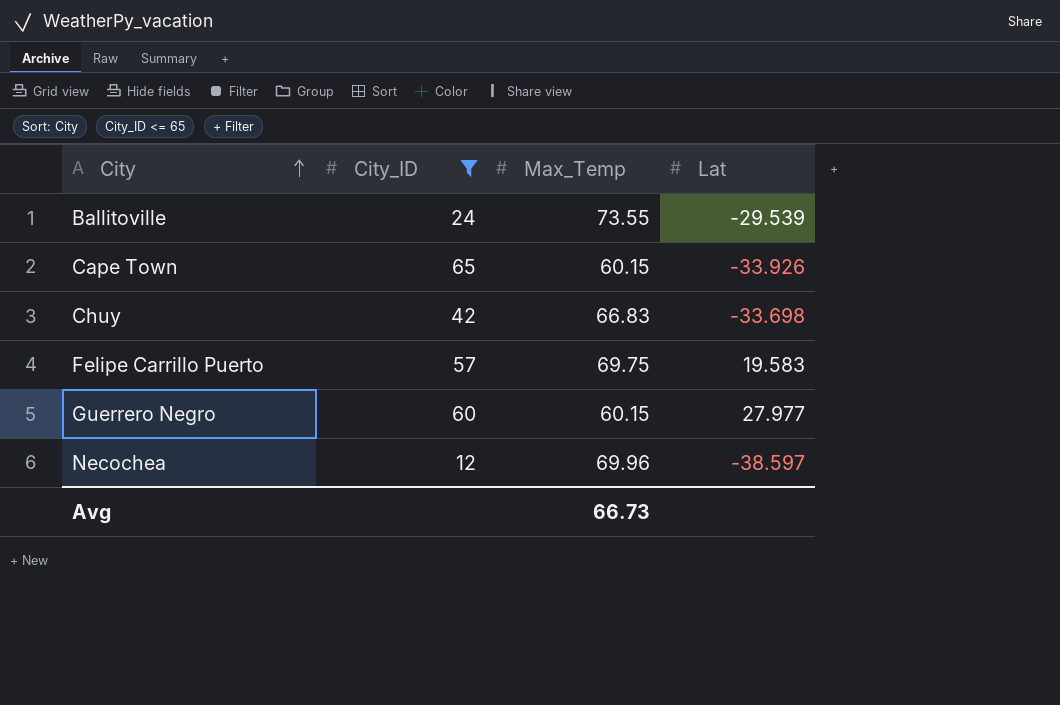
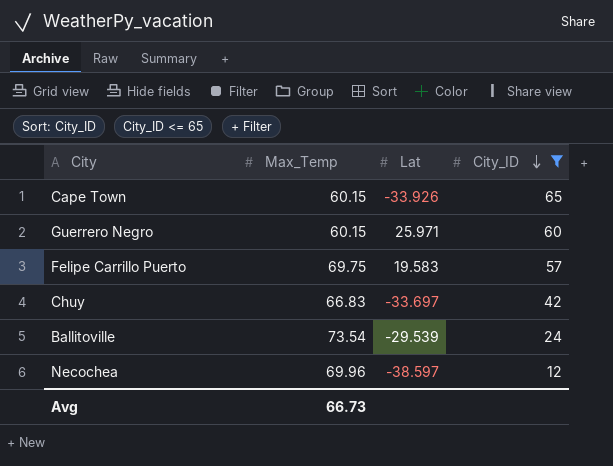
row order: City ascending -> City_ID descending
column City_ID | position: 2 -> 4
Guerrero Negro | Lat: 27.977 -> 25.971
Chuy | Lat: -33.698 -> -33.697
Ballitoville | Max_Temp: 73.55 -> 73.54

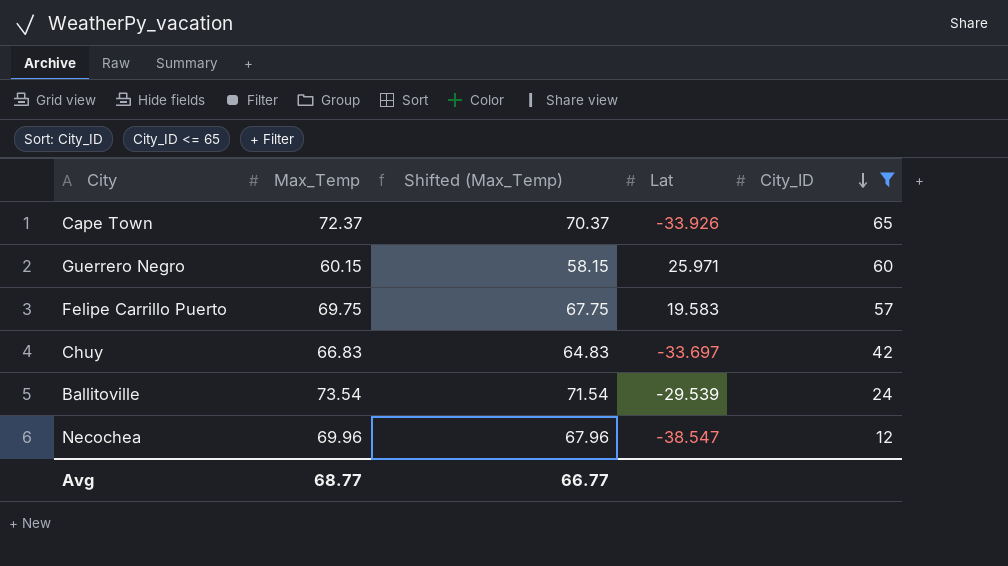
column Shifted (Max_Temp) | formula: none -> [Max_Temp] - 2
Cape Town | Max_Temp: 60.15 -> 72.37
Necochea | Lat: -38.597 -> -38.547
Avg | Max_Temp: 66.73 -> 68.77

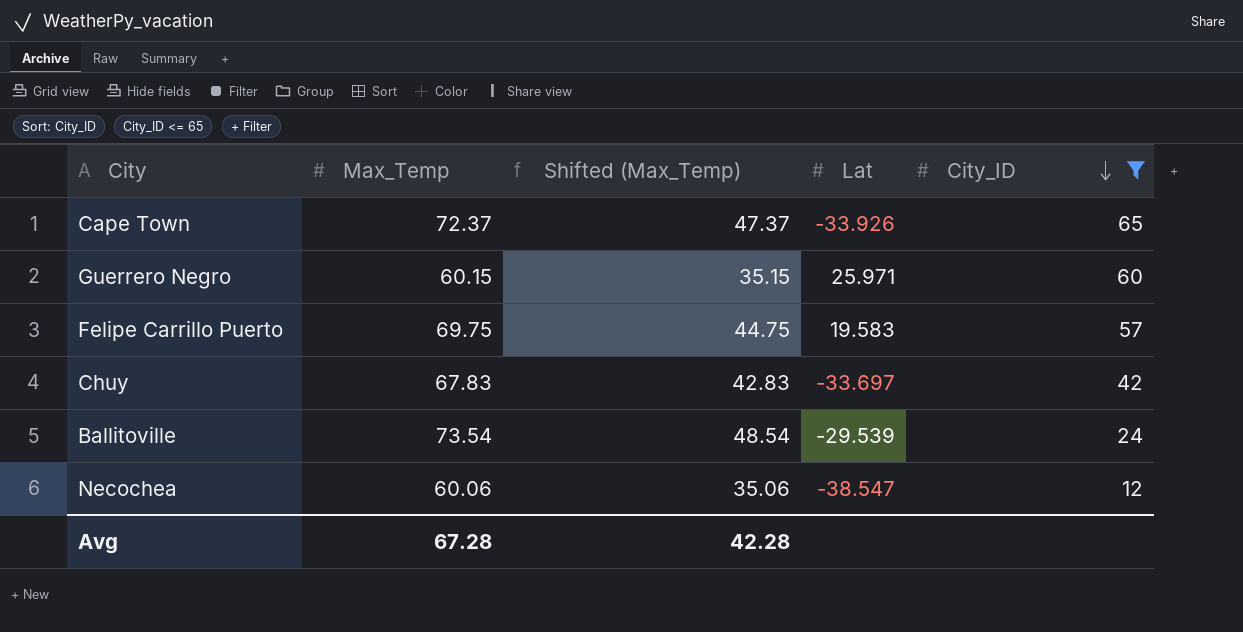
column Shifted (Max_Temp) | formula: [Max_Temp] - 2 -> [Max_Temp] - 25
Chuy | Max_Temp: 66.83 -> 67.83
Necochea | Max_Temp: 69.96 -> 60.06
Avg | Max_Temp: 68.77 -> 67.28
Avg | Shifted (Max_Temp): 66.77 -> 42.28

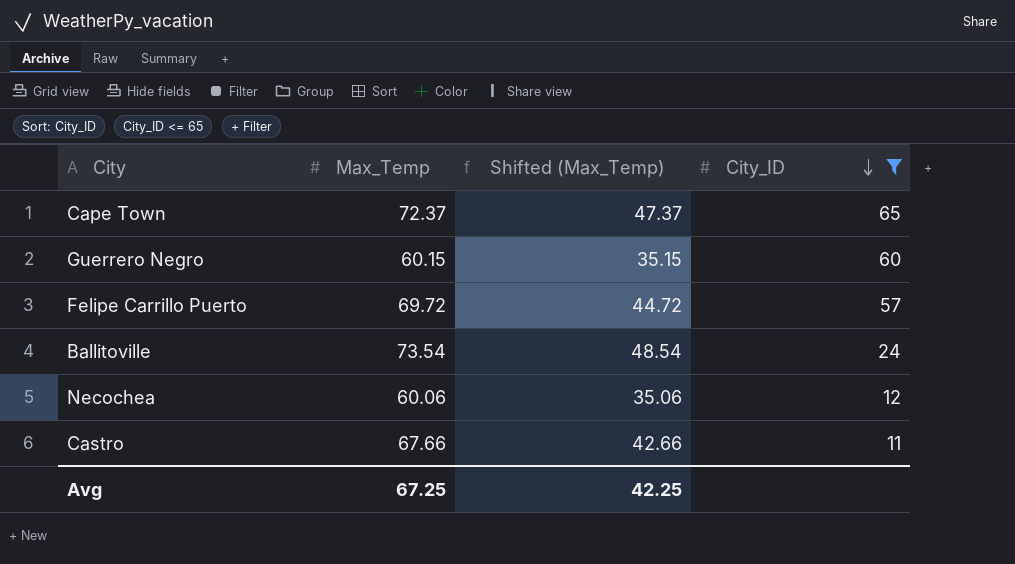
column Lat | position: 4 -> none
row Chuy: 67.83 | 42.83 | -33.697 | 42 -> none
Felipe Carrillo Puerto | Max_Temp: 69.75 -> 69.72
Felipe Carrillo Puerto | Shifted (Max_Temp): 44.75 -> 44.72
row Castro: none -> 67.66 | 42.66 | 11
Avg | Max_Temp: 67.28 -> 67.25
Avg | Shifted (Max_Temp): 42.28 -> 42.25

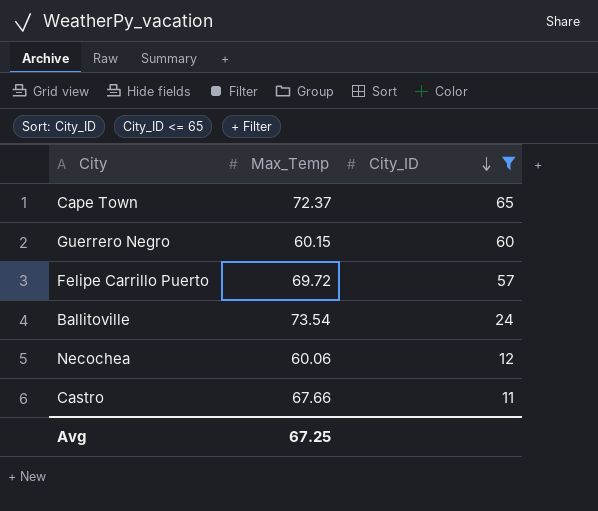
column Shifted (Max_Temp) | formula: [Max_Temp] - 25 -> none

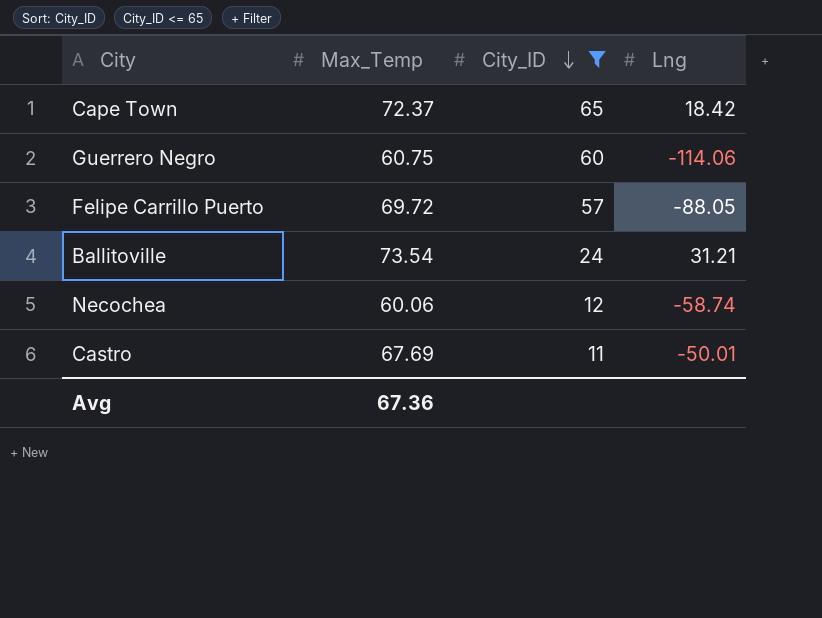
column Lng | position: none -> 4
Guerrero Negro | Max_Temp: 60.15 -> 60.75
Castro | Max_Temp: 67.66 -> 67.69
Avg | Max_Temp: 67.25 -> 67.36

